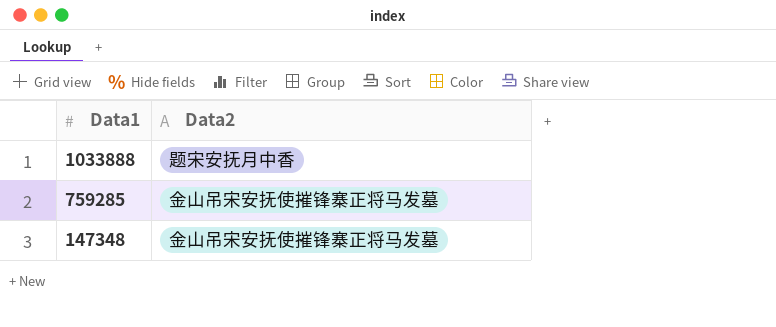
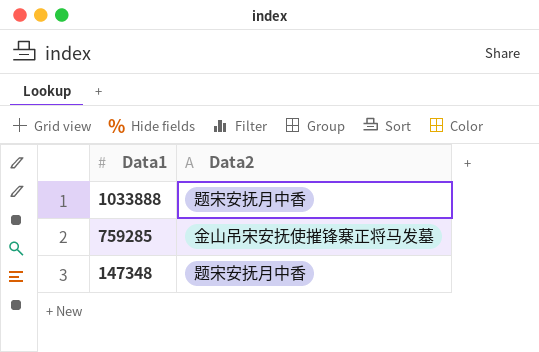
147348 | Data2: 金山吊宋安抚使摧锋寨正将马发墓 -> 题宋安抚月中香

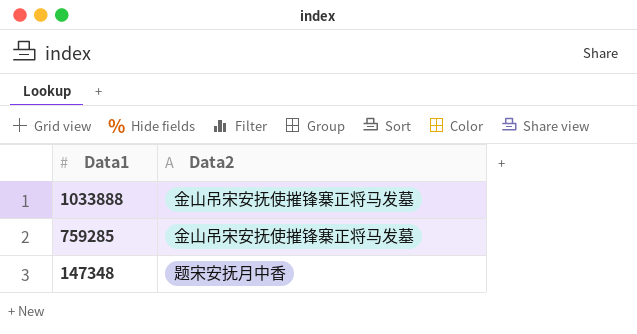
1033888 | Data2: 题宋安抚月中香 -> 金山吊宋安抚使摧锋寨正将马发墓

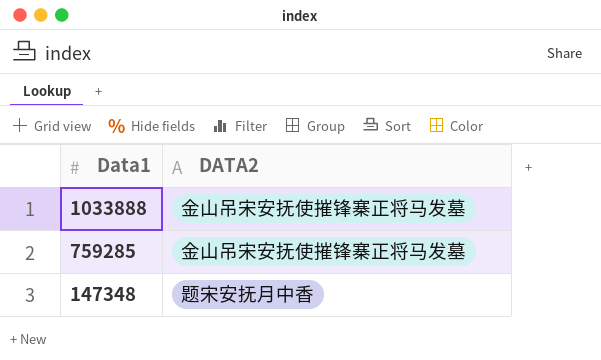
column name: Data2 -> DATA2

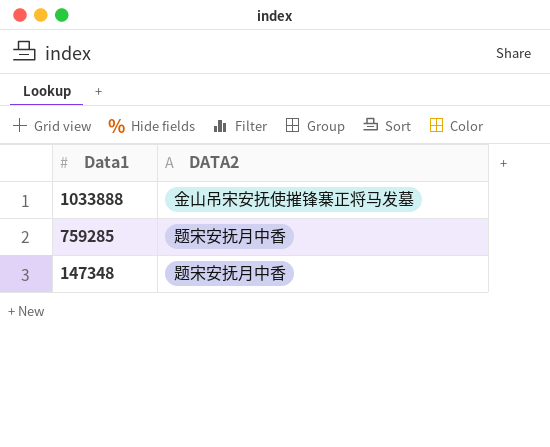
759285 | DATA2: 金山吊宋安抚使摧锋寨正将马发墓 -> 题宋安抚月中香

